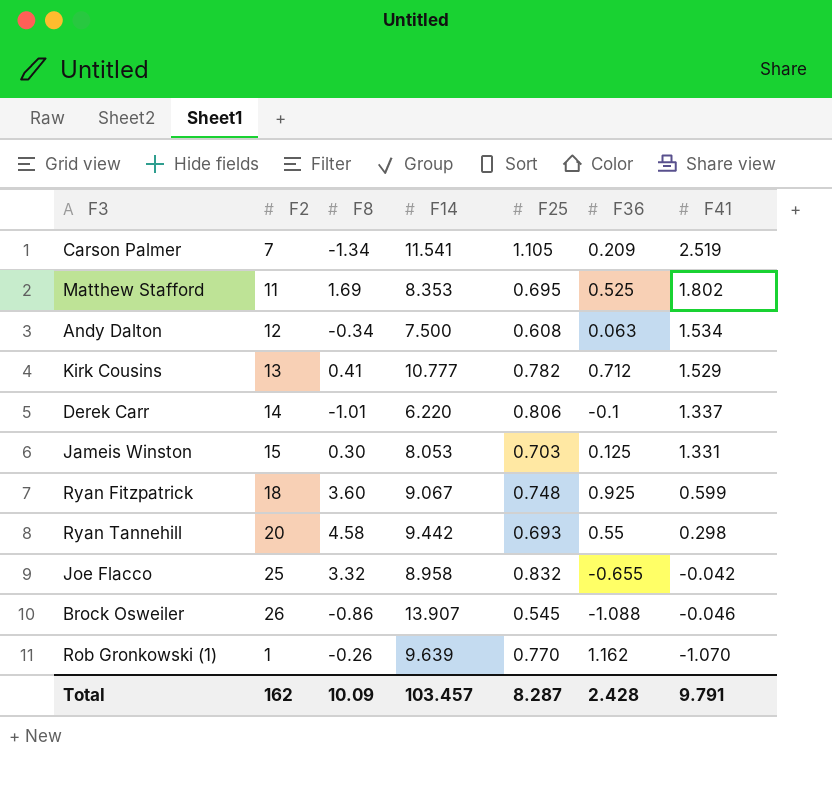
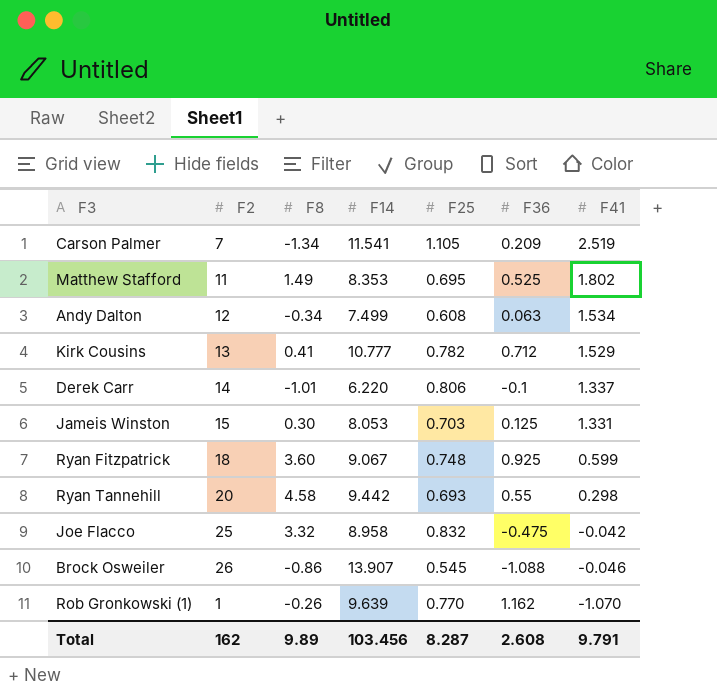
Matthew Stafford | F8: 1.69 -> 1.49
Andy Dalton | F14: 7.500 -> 7.499
Joe Flacco | F36: -0.655 -> -0.475
Total | F8: 10.09 -> 9.89
Total | F14: 103.457 -> 103.456
Total | F36: 2.428 -> 2.608

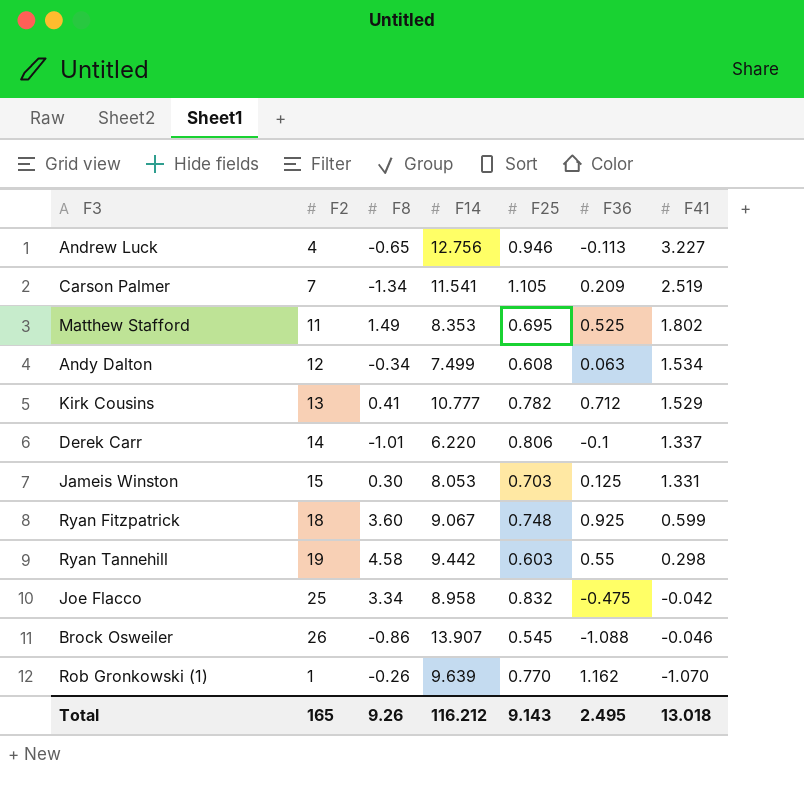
row Andrew Luck: none -> 4 | -0.65 | 12.756 | 0.946 | -0.113 | 3.227
Ryan Tannehill | F2: 20 -> 19
Ryan Tannehill | F25: 0.693 -> 0.603
Joe Flacco | F8: 3.32 -> 3.34
Total | F2: 162 -> 165
Total | F8: 9.89 -> 9.26
Total | F14: 103.456 -> 116.212
Total | F25: 8.287 -> 9.143
Total | F36: 2.608 -> 2.495
Total | F41: 9.791 -> 13.018

